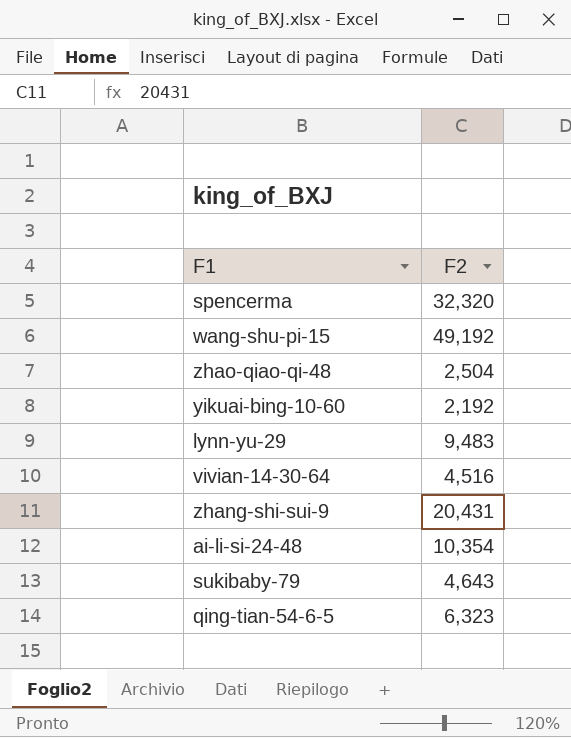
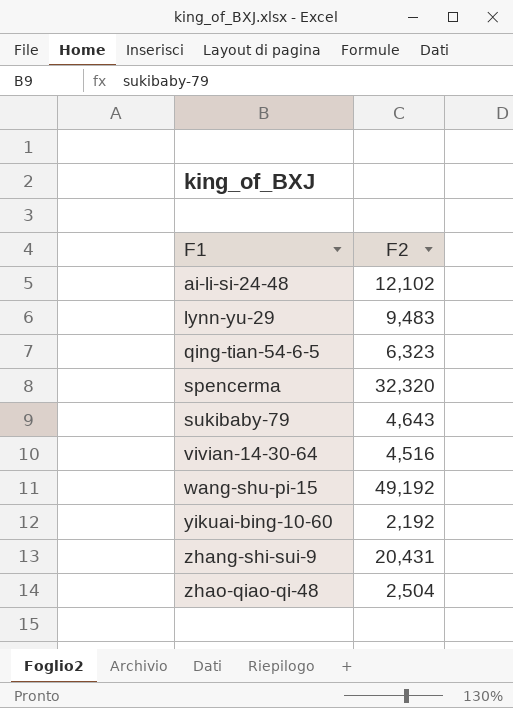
row order: none -> F1 ascending
ai-li-si-24-48 | F2: 10,354 -> 12,102

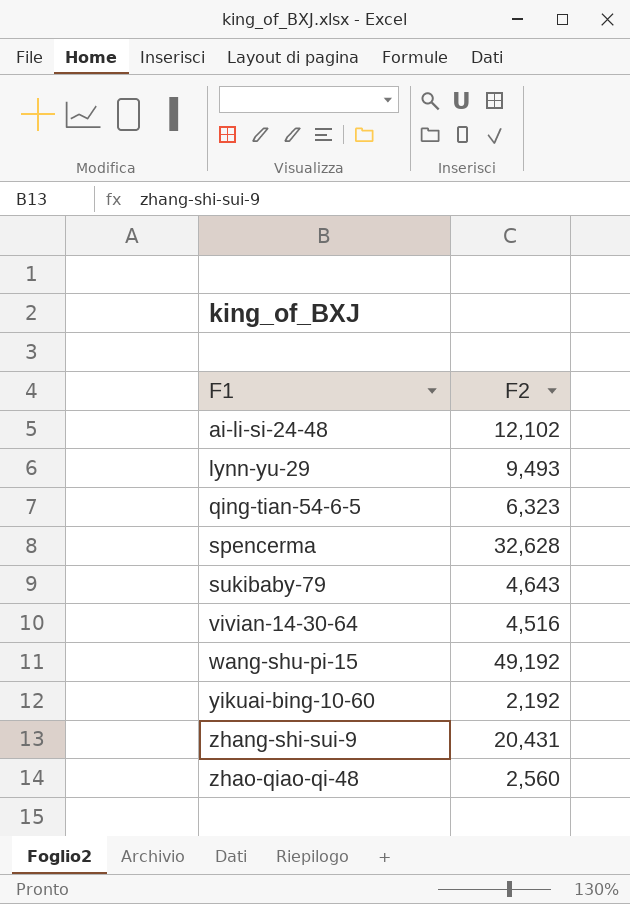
lynn-yu-29 | F2: 9,483 -> 9,493
spencerma | F2: 32,320 -> 32,628
zhao-qiao-qi-48 | F2: 2,504 -> 2,560

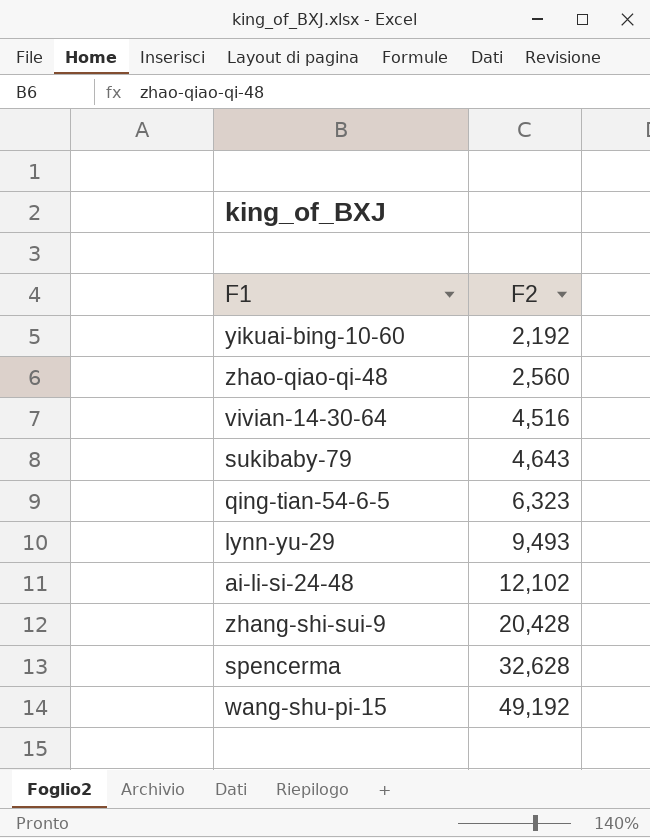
row order: F1 ascending -> F2 ascending
zhang-shi-sui-9 | F2: 20,431 -> 20,428

